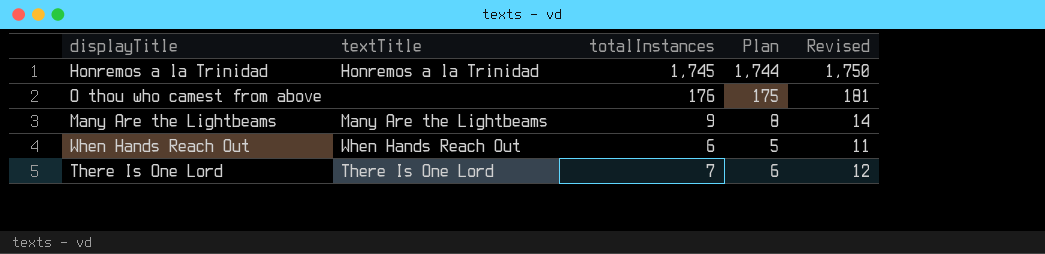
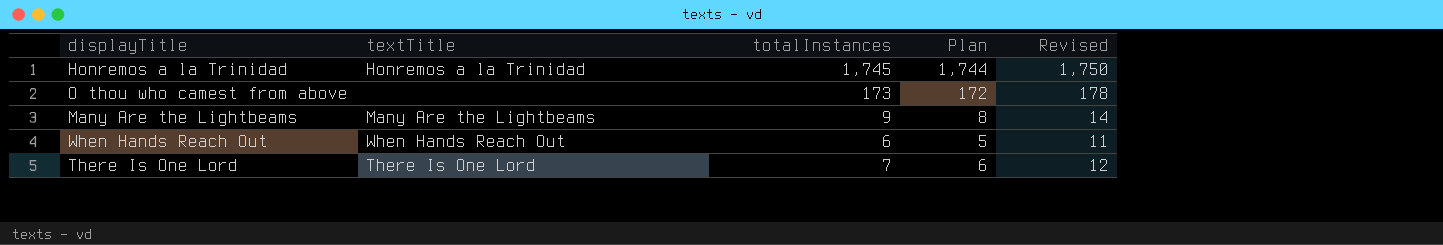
O thou who camest from above | totalInstances: 176 -> 173
O thou who camest from above | Plan: 175 -> 172
O thou who camest from above | Revised: 181 -> 178

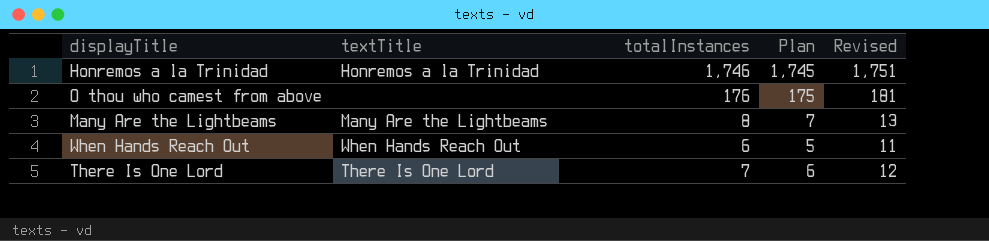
Honremos a la Trinidad | totalInstances: 1,745 -> 1,746
Honremos a la Trinidad | Plan: 1,744 -> 1,745
Honremos a la Trinidad | Revised: 1,750 -> 1,751
O thou who camest from above | totalInstances: 173 -> 176
O thou who camest from above | Plan: 172 -> 175
O thou who camest from above | Revised: 178 -> 181
Many Are the Lightbeams | totalInstances: 9 -> 8
Many Are the Lightbeams | Plan: 8 -> 7
Many Are the Lightbeams | Revised: 14 -> 13

